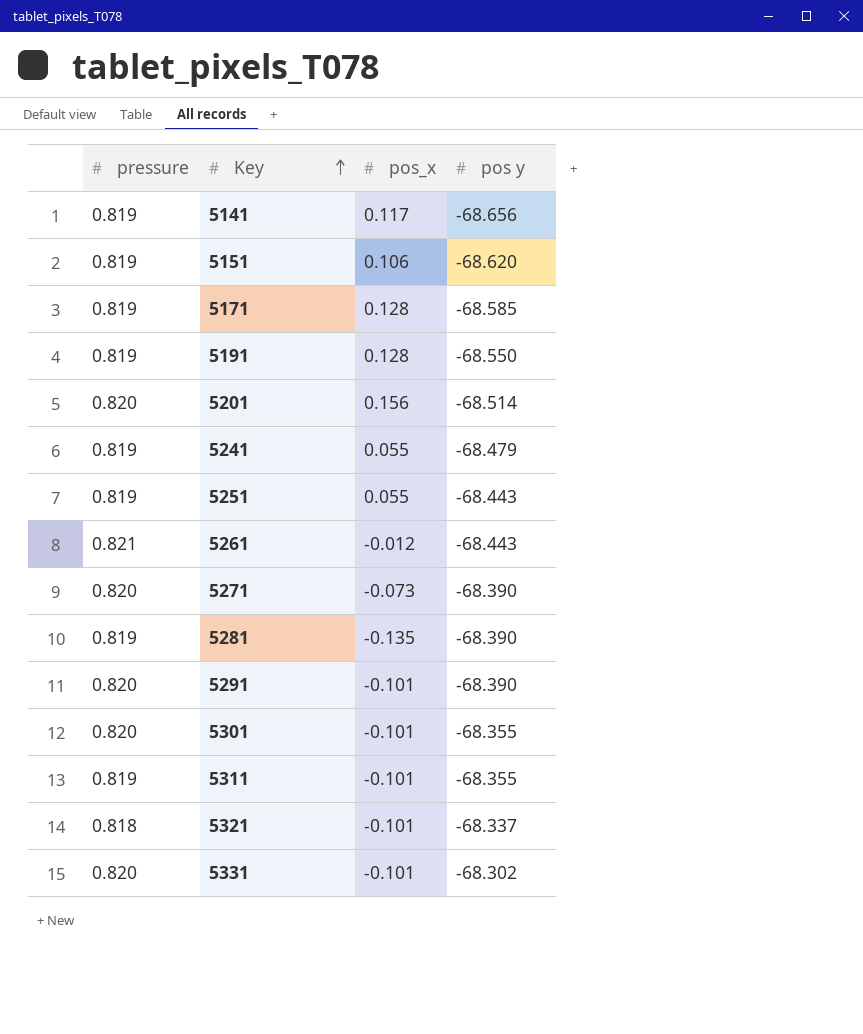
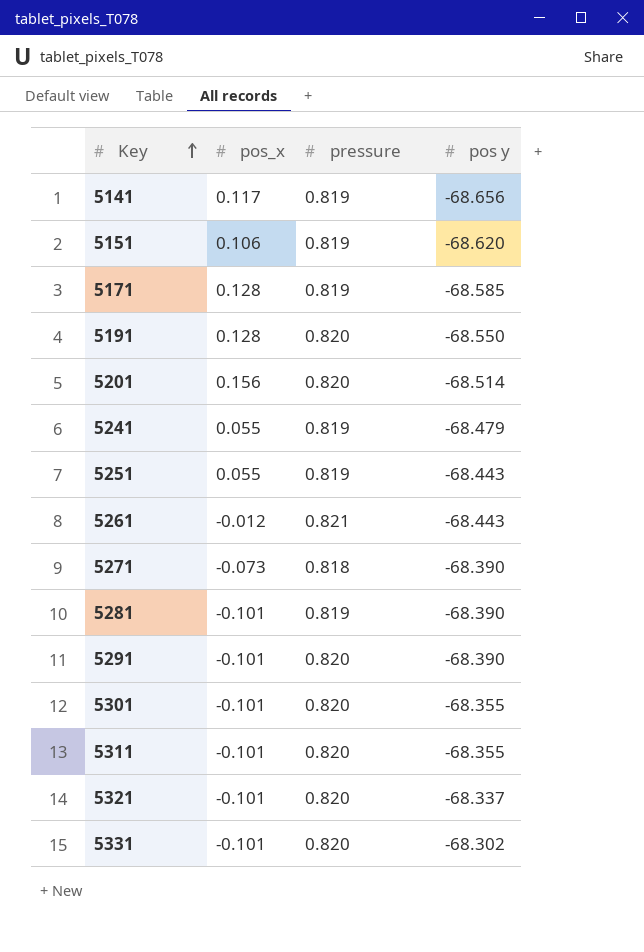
column pressure | position: 1 -> 3
5191 | pressure: 0.819 -> 0.820
5271 | pressure: 0.820 -> 0.818
5281 | pos_x: -0.135 -> -0.101
5311 | pressure: 0.819 -> 0.820
5321 | pressure: 0.818 -> 0.820

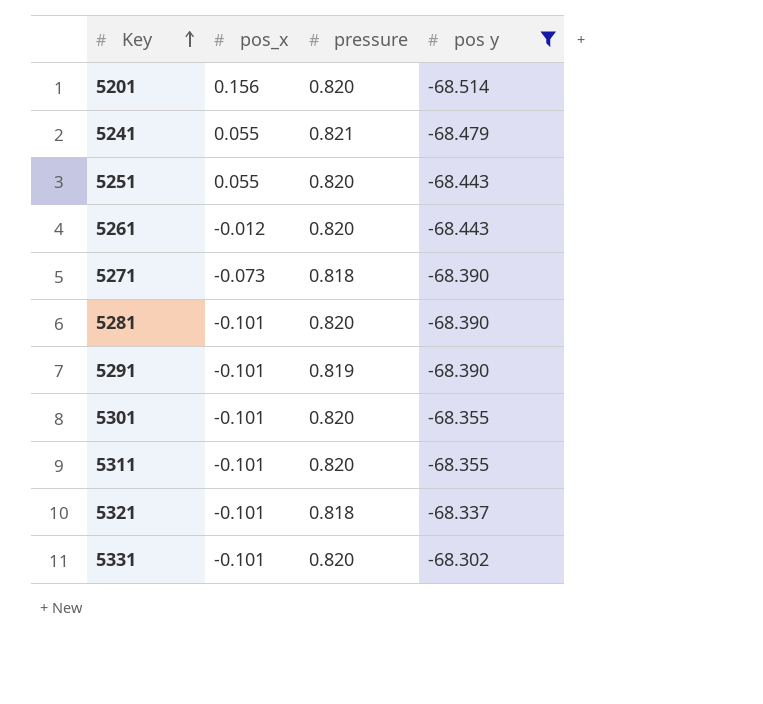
filter: none -> pos y >= -68.514
5241 | pressure: 0.819 -> 0.821
5251 | pressure: 0.819 -> 0.820
5261 | pressure: 0.821 -> 0.820
5281 | pressure: 0.819 -> 0.820
5291 | pressure: 0.820 -> 0.819
5321 | pressure: 0.820 -> 0.818

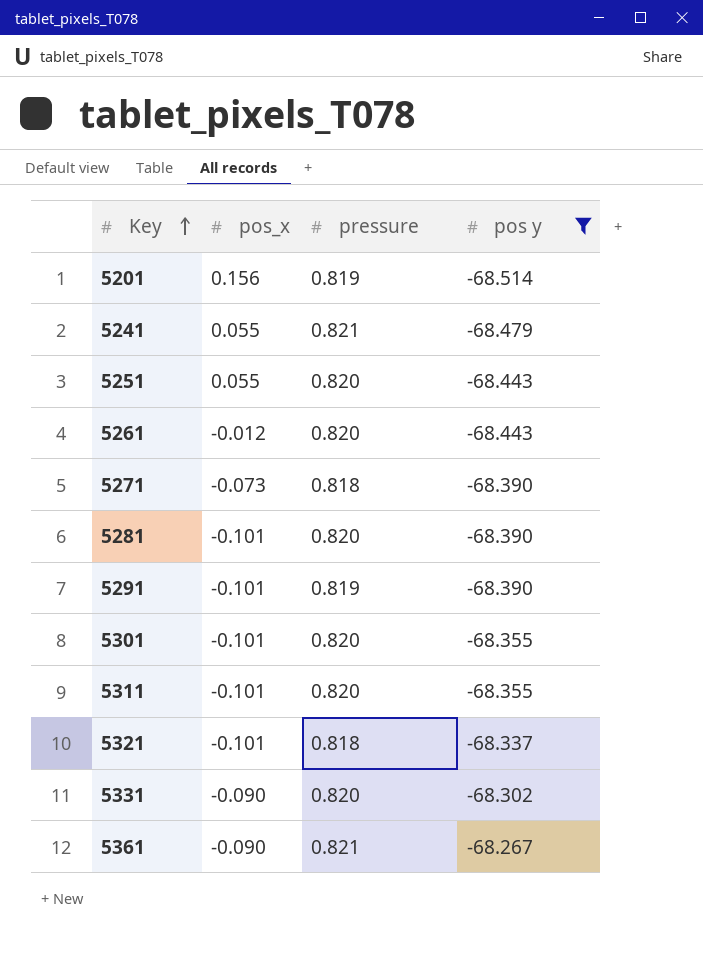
5201 | pressure: 0.820 -> 0.819
5331 | pos_x: -0.101 -> -0.090
row 5361: none -> -0.090 | 0.821 | -68.267

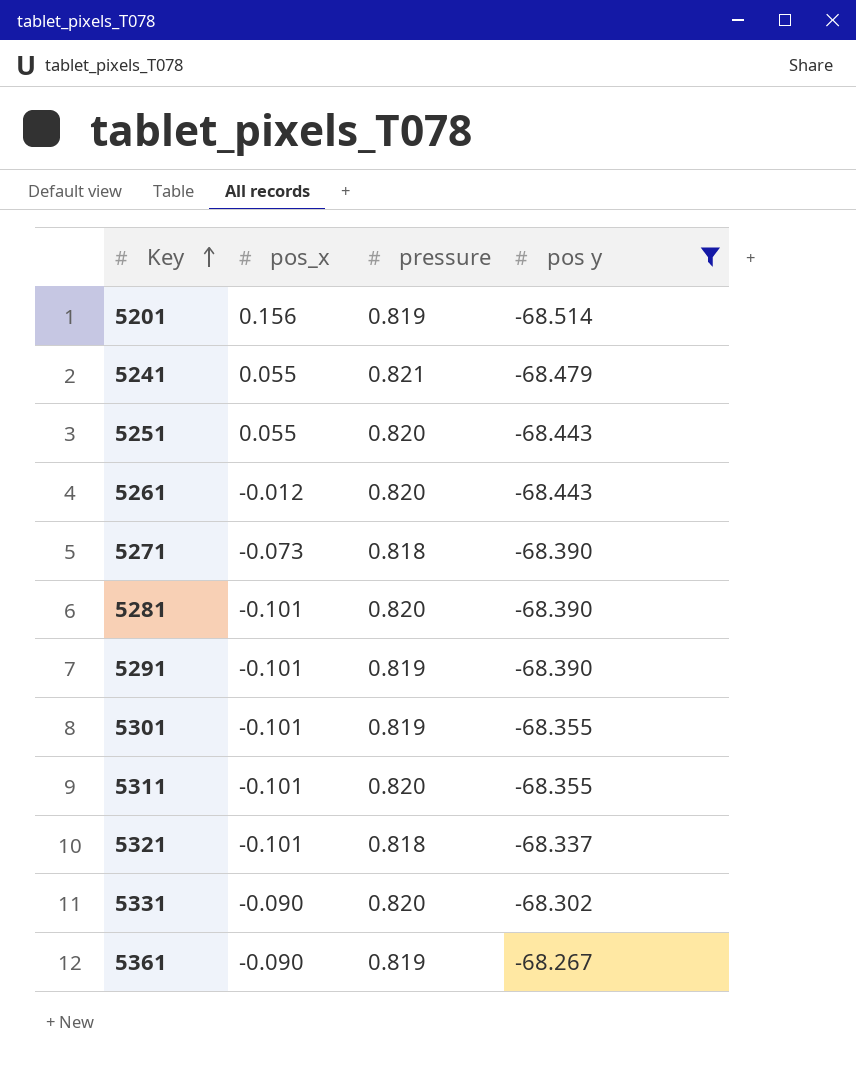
5301 | pressure: 0.820 -> 0.819
5361 | pressure: 0.821 -> 0.819

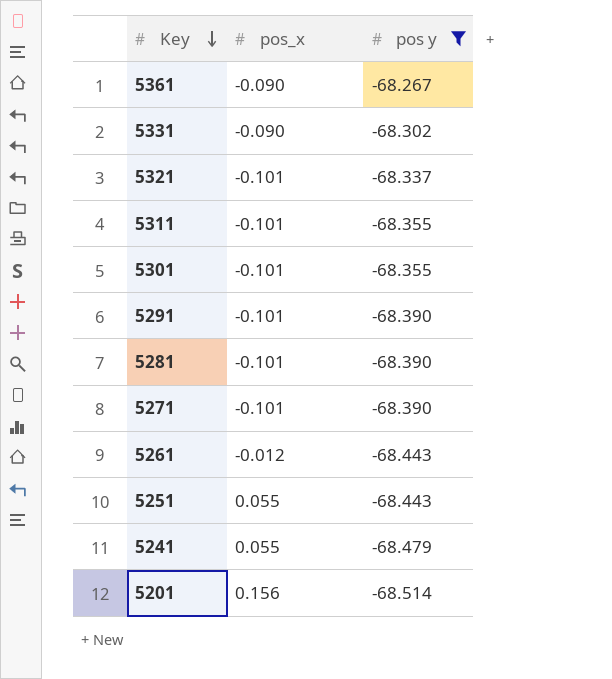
row order: Key ascending -> Key descending
column pressure | position: 3 -> none
5271 | pos_x: -0.073 -> -0.101

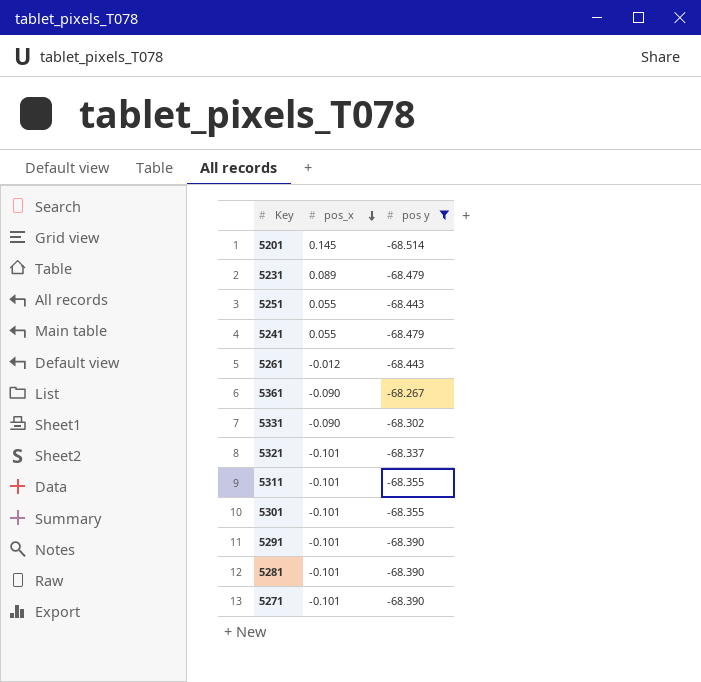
row order: Key descending -> pos_x descending
5201 | pos_x: 0.156 -> 0.145
row 5231: none -> 0.089 | -68.479

